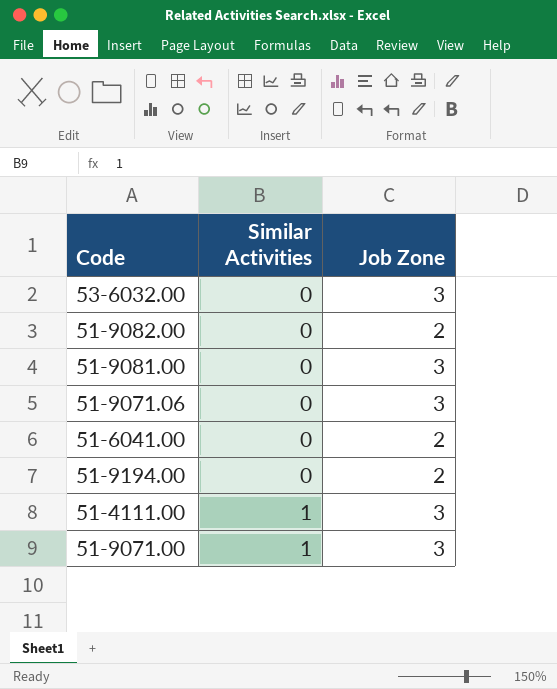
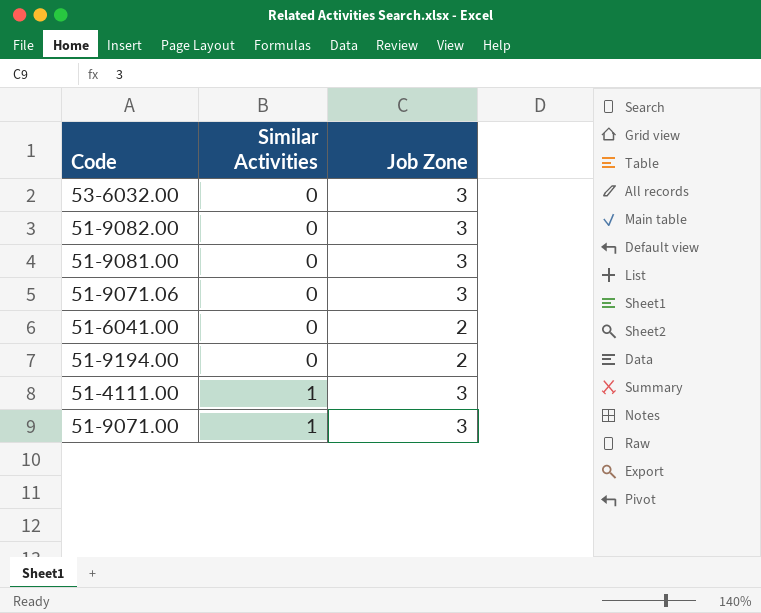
51-9082.00 | Job Zone: 2 -> 3

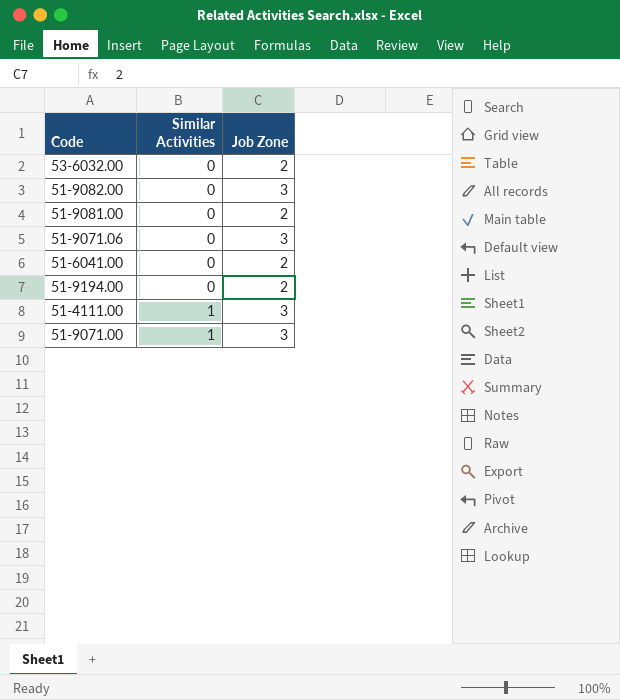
53-6032.00 | Job Zone: 3 -> 2
51-9081.00 | Job Zone: 3 -> 2

